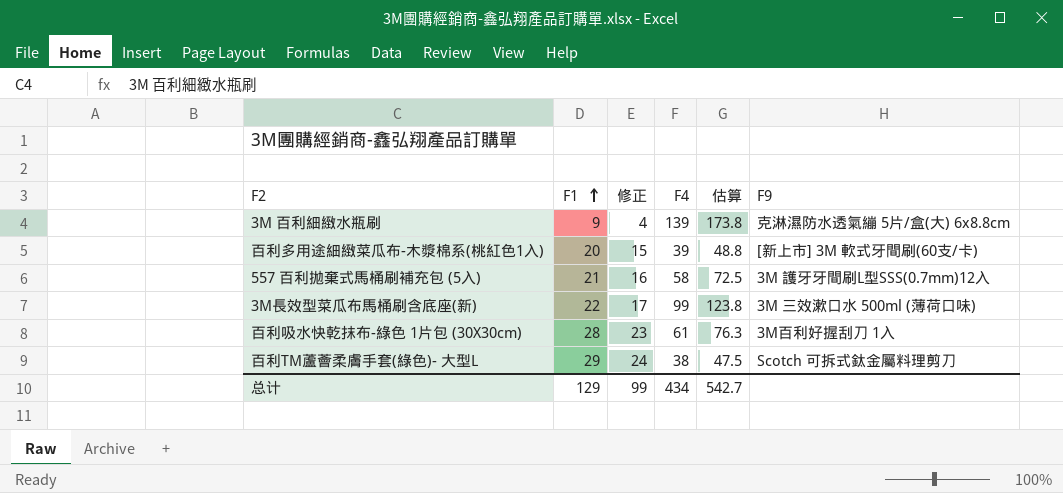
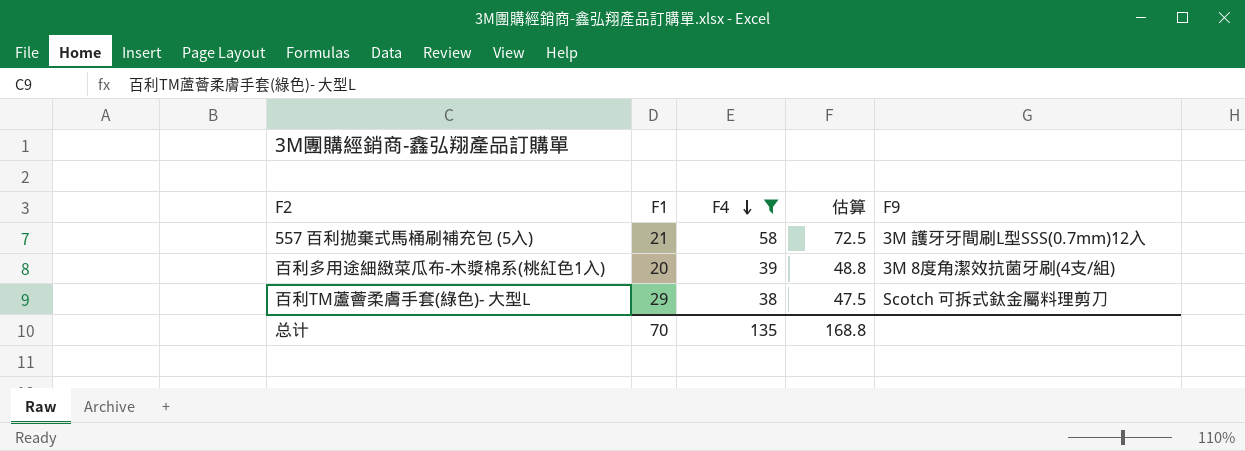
filter: none -> F4 <= 58
row order: F1 ascending -> F4 descending
column 修正 | formula: [F1] - 5 -> none
百利多用途細緻菜瓜布-木漿棉系(桃紅色1入) | F9: [新上市] 3M 軟式牙間刷(60支/卡) -> 3M 8度角潔效抗菌牙刷(4支/組)
总计 | F1: 129 -> 70
总计 | F4: 434 -> 135
总计 | 估算: 542.7 -> 168.8

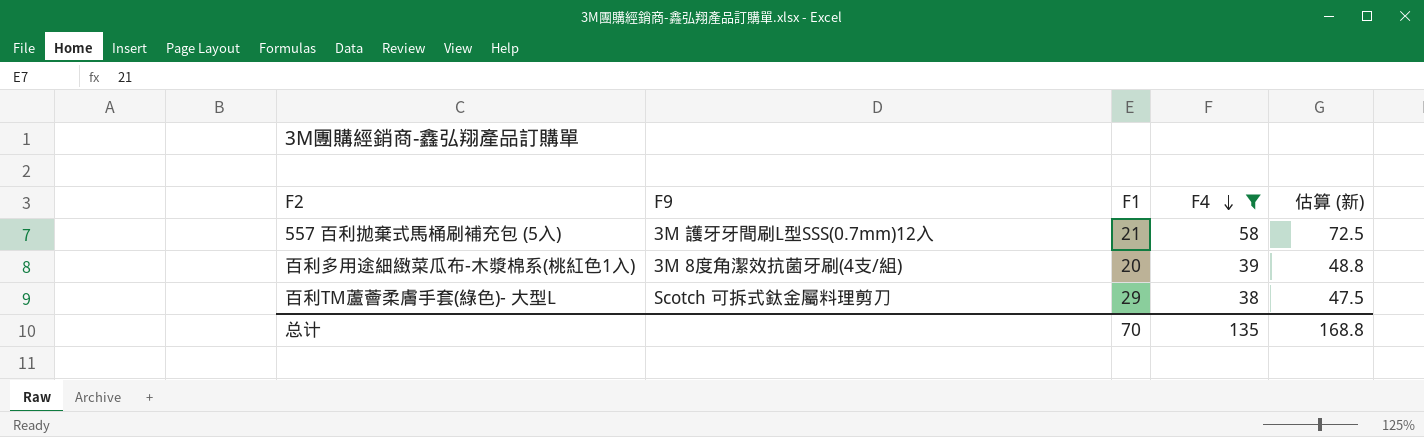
column F9 | position: 5 -> 2
column name: 估算 -> 估算 (新)

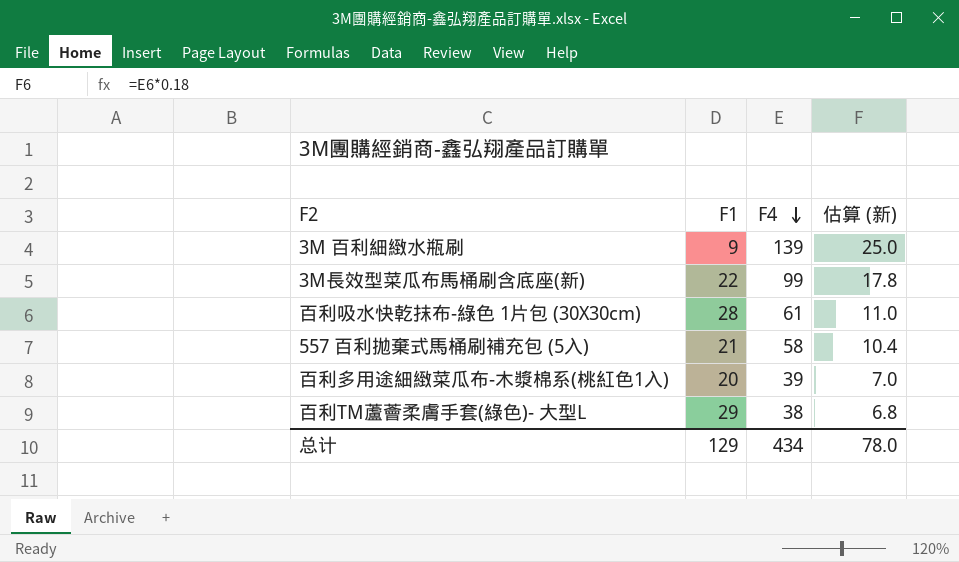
filter: F4 <= 58 -> none
column F9 | position: 2 -> none
column 估算 (新) | formula: [F4] * 1.25 -> [F4] * 0.18
总计 | F1: 70 -> 129
总计 | F4: 135 -> 434
总计 | 估算 (新): 168.8 -> 78.0

